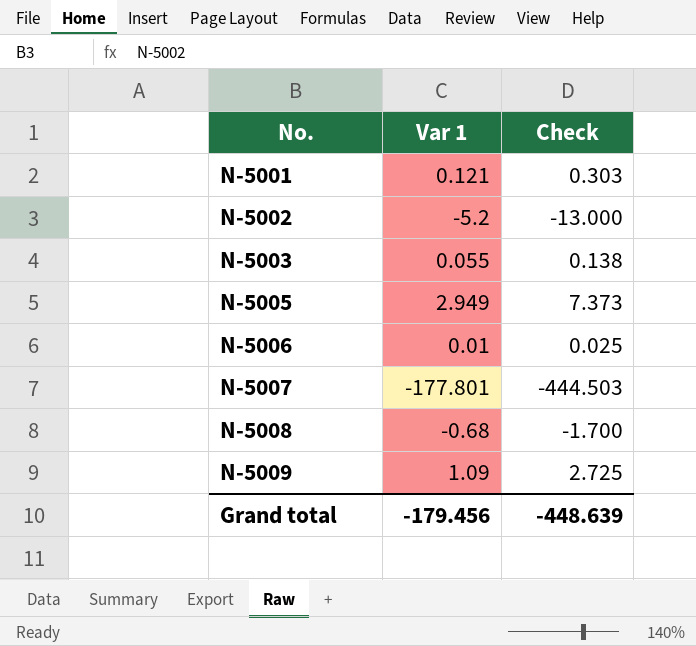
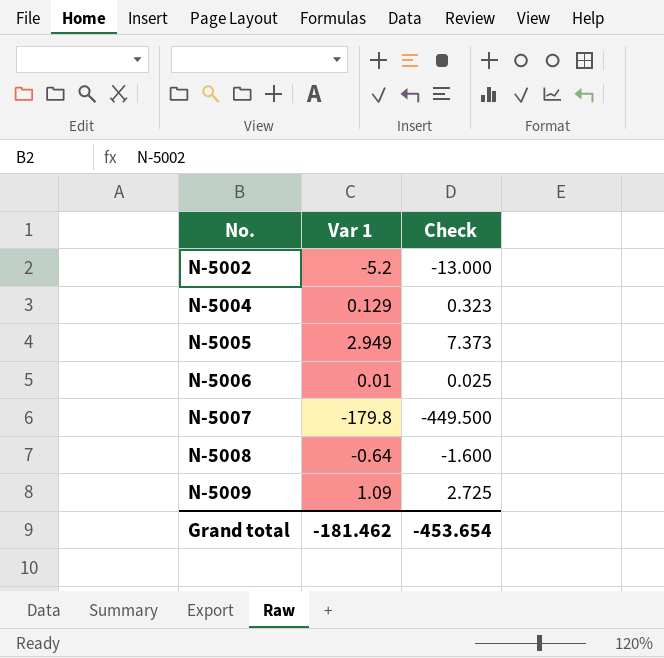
row N-5001: 0.121 | 0.303 -> none
row N-5003: 0.055 | 0.138 -> none
row N-5004: none -> 0.129 | 0.323
N-5007 | Var 1: -177.801 -> -179.8
N-5007 | Check: -444.503 -> -449.500
N-5008 | Var 1: -0.68 -> -0.64
N-5008 | Check: -1.700 -> -1.600
Grand total | Var 1: -179.456 -> -181.462
Grand total | Check: -448.639 -> -453.654

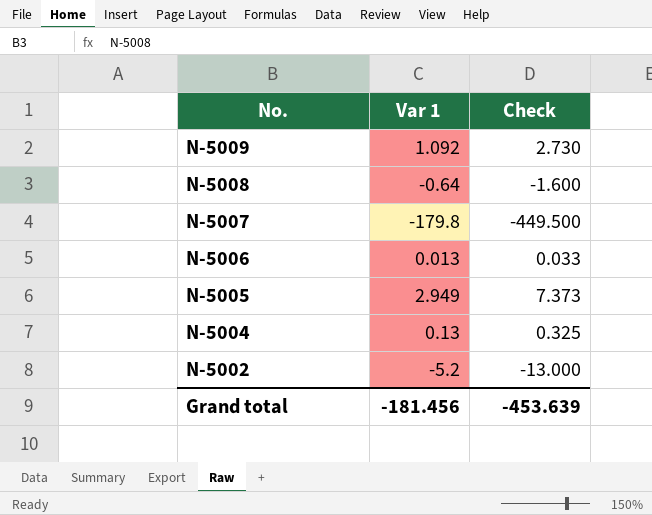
row order: No. ascending -> No. descending
N-5009 | Var 1: 1.09 -> 1.092
N-5009 | Check: 2.725 -> 2.730
N-5006 | Var 1: 0.01 -> 0.013
N-5006 | Check: 0.025 -> 0.033
N-5004 | Var 1: 0.129 -> 0.13
N-5004 | Check: 0.323 -> 0.325
Grand total | Var 1: -181.462 -> -181.456
Grand total | Check: -453.654 -> -453.639

